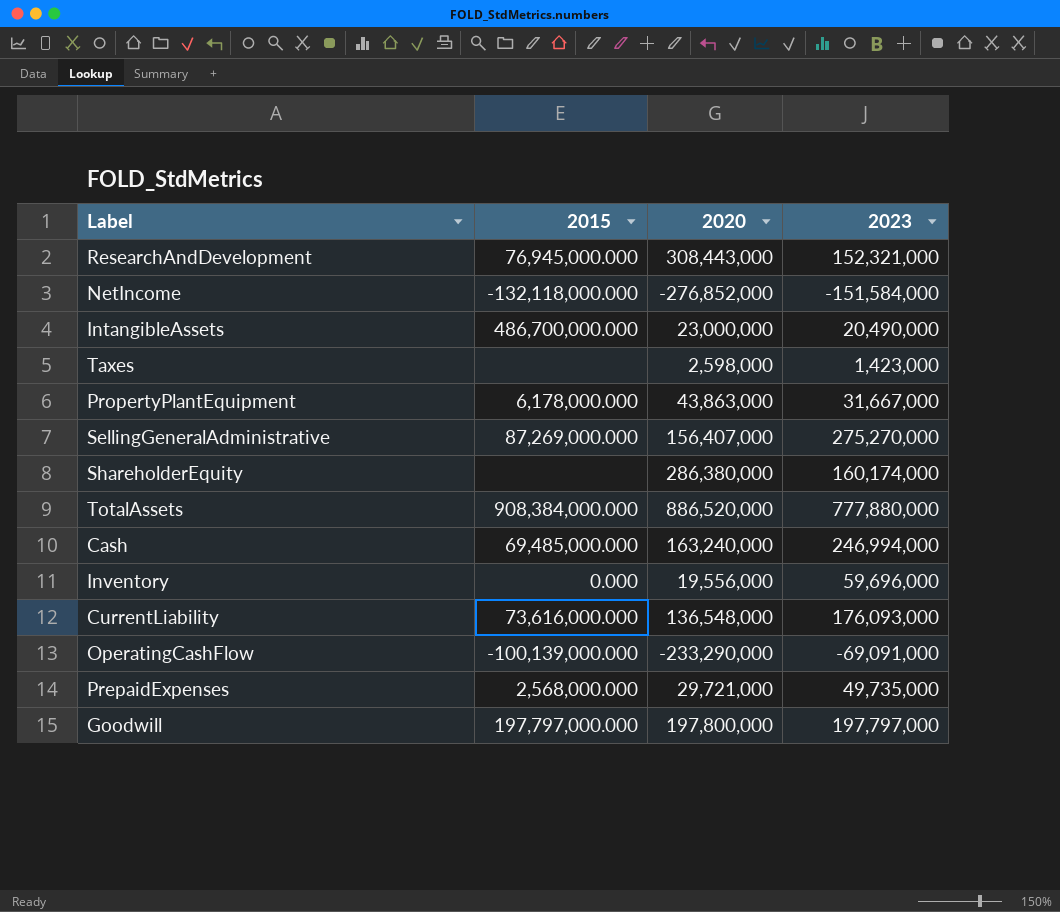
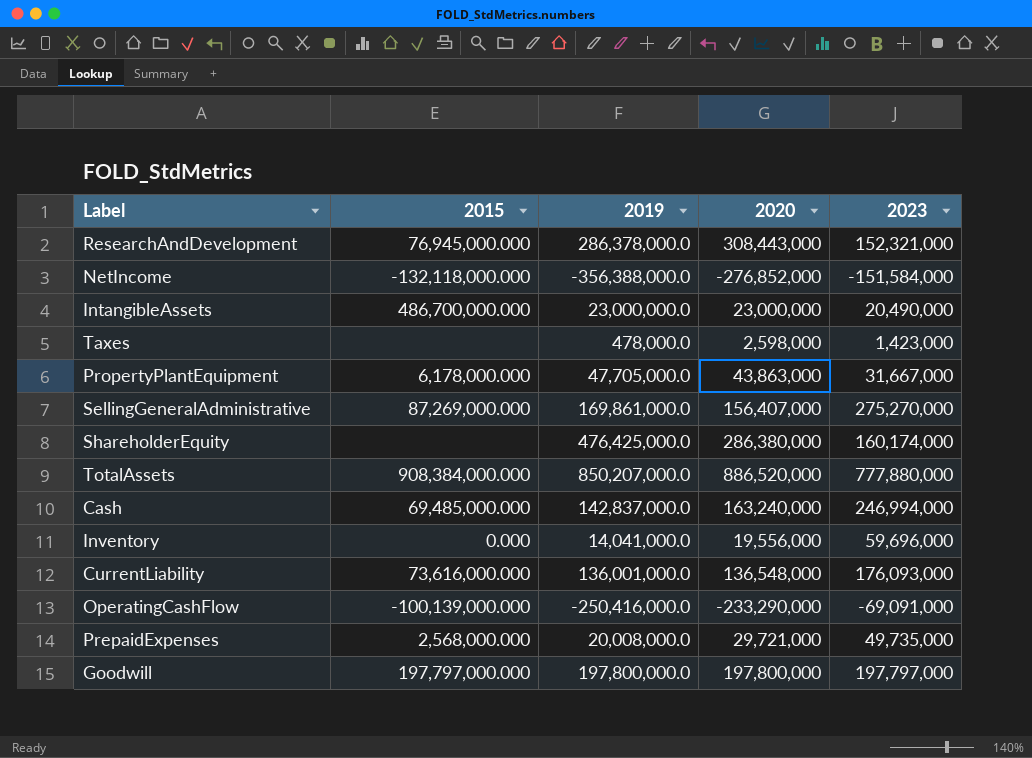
column 2019 | position: none -> 3

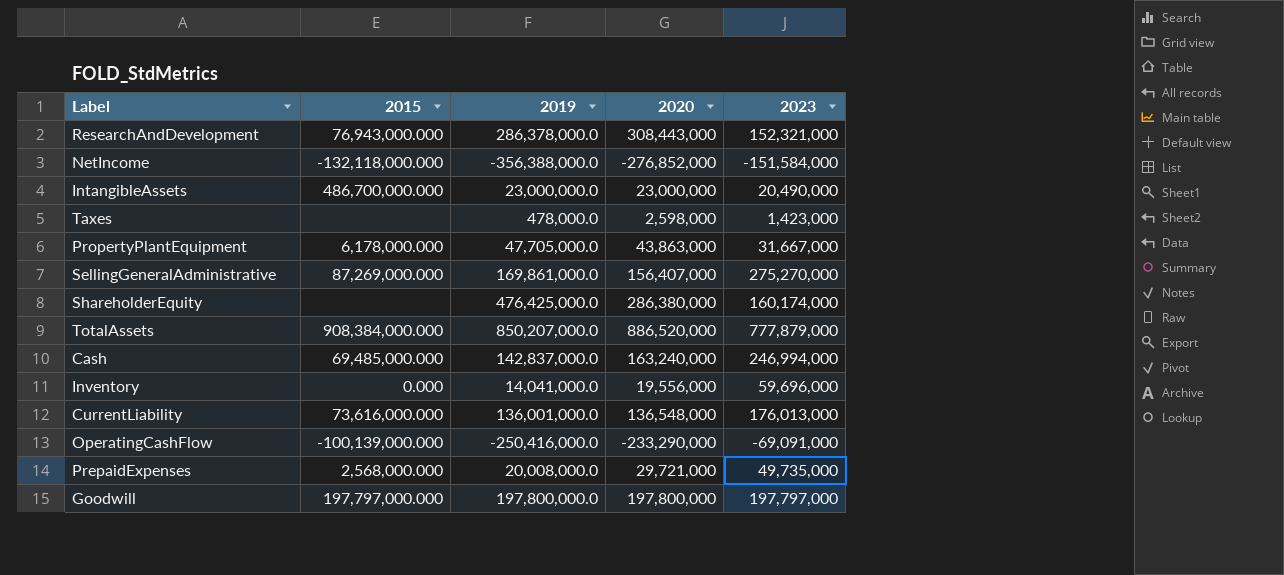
ResearchAndDevelopment | 2015: 76,945,000.000 -> 76,943,000.000
TotalAssets | 2023: 777,880,000 -> 777,879,000
CurrentLiability | 2023: 176,093,000 -> 176,013,000

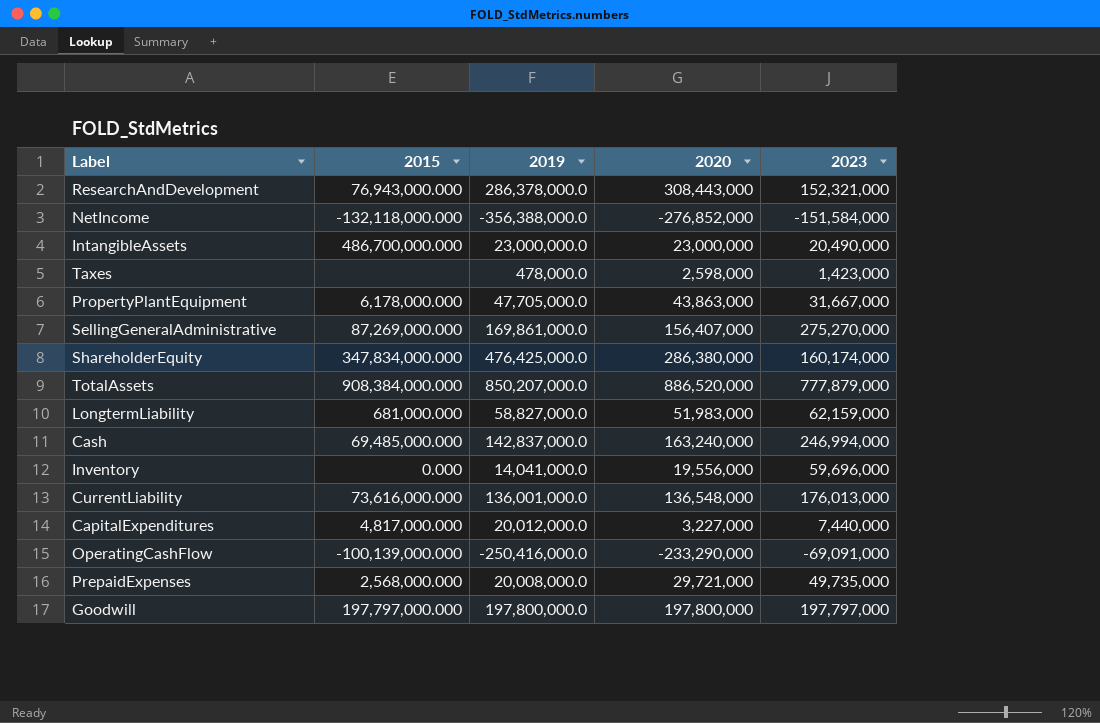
ShareholderEquity | 2015: none -> 347,834,000.000
row LongtermLiability: none -> 681,000.000 | 58,827,000.0 | 51,983,000 | 62,159,000
row CapitalExpenditures: none -> 4,817,000.000 | 20,012,000.0 | 3,227,000 | 7,440,000

